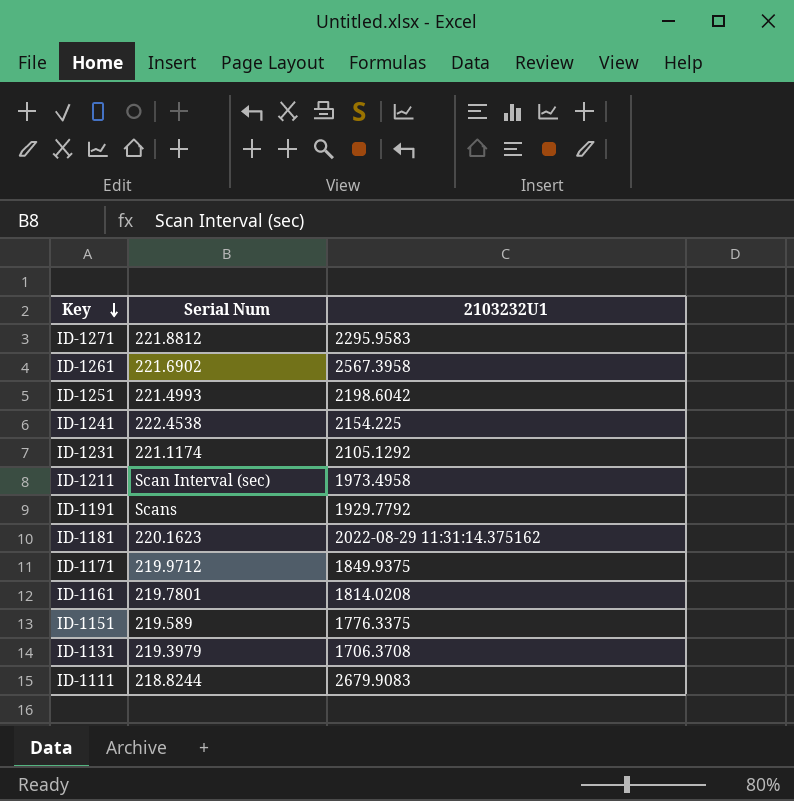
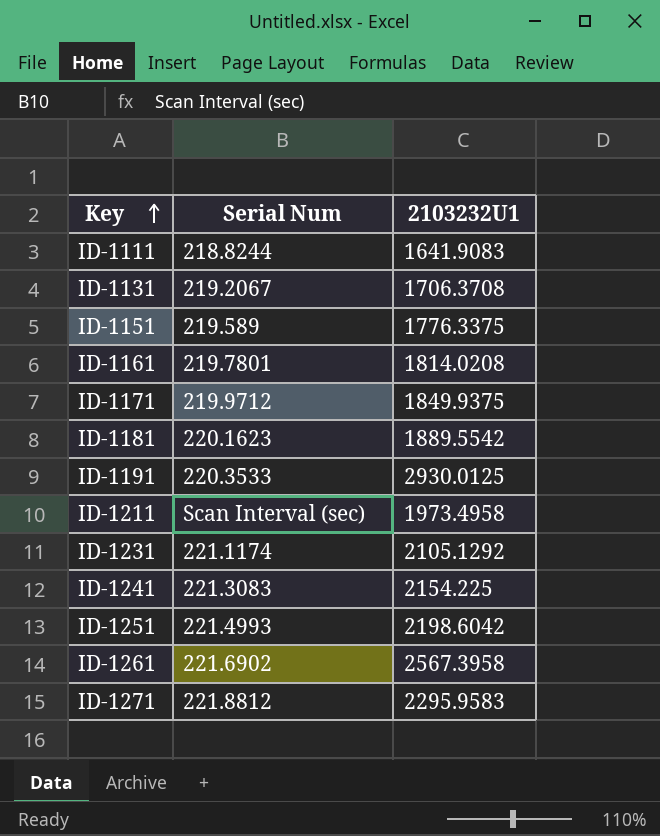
row order: Key descending -> Key ascending
ID-1111 | 2103232U1: 2679.9083 -> 1641.9083
ID-1131 | Serial Num: 219.3979 -> 219.2067
ID-1181 | 2103232U1: 2022-08-29 11:31:14.375162 -> 1889.5542
ID-1191 | Serial Num: Scans -> 220.3533
ID-1191 | 2103232U1: 1929.7792 -> 2930.0125
ID-1241 | Serial Num: 222.4538 -> 221.3083

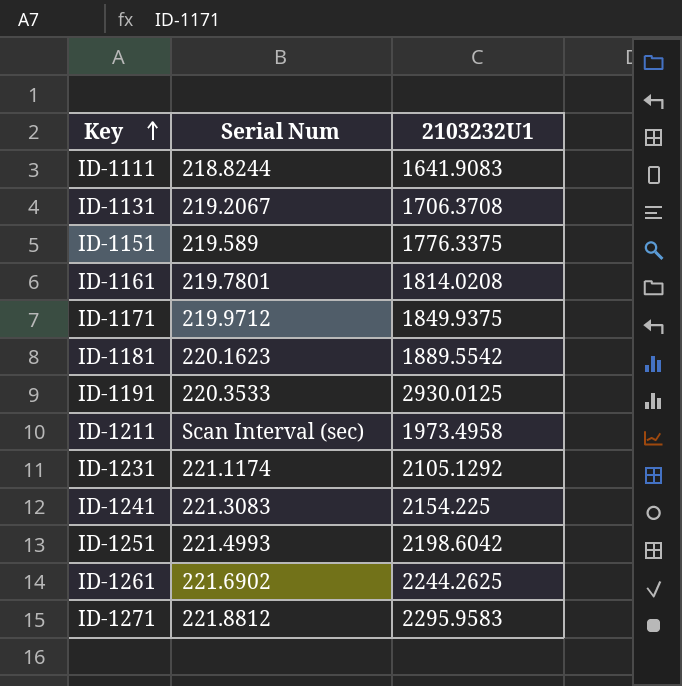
ID-1261 | 2103232U1: 2567.3958 -> 2244.2625

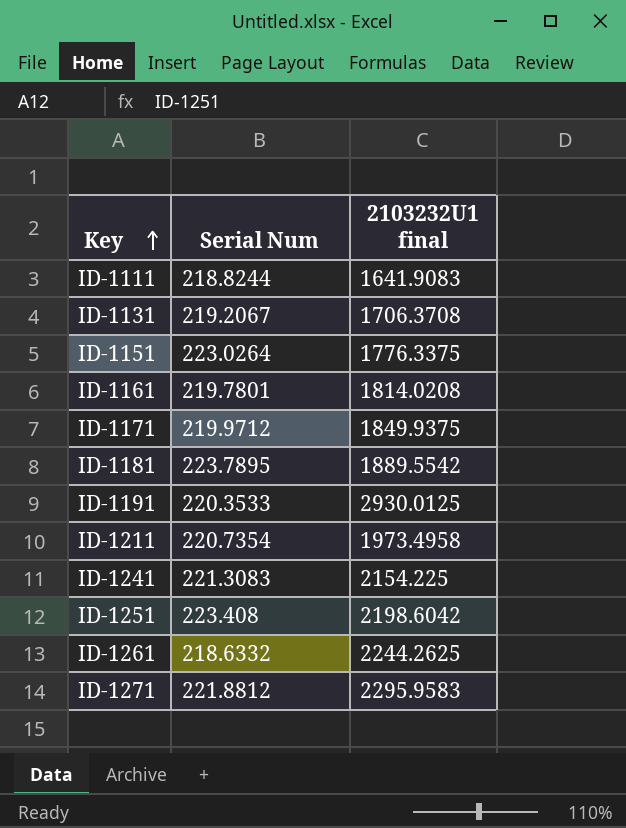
column name: 2103232U1 -> 2103232U1 final
row ID-1231: 221.1174 | 2105.1292 -> none
ID-1151 | Serial Num: 219.589 -> 223.0264
ID-1181 | Serial Num: 220.1623 -> 223.7895
ID-1211 | Serial Num: Scan Interval (sec) -> 220.7354
ID-1251 | Serial Num: 221.4993 -> 223.408
ID-1261 | Serial Num: 221.6902 -> 218.6332

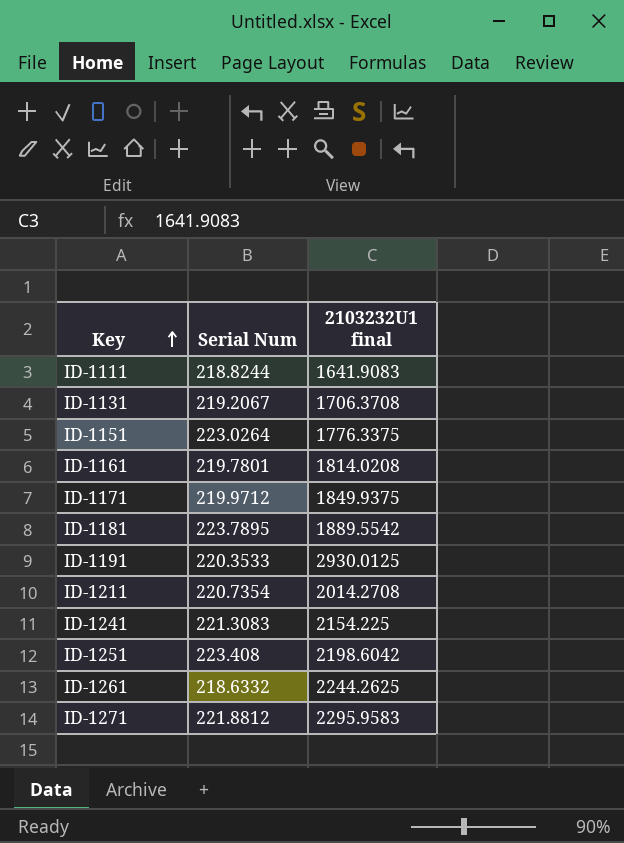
ID-1211 | 2103232U1 final: 1973.4958 -> 2014.2708

